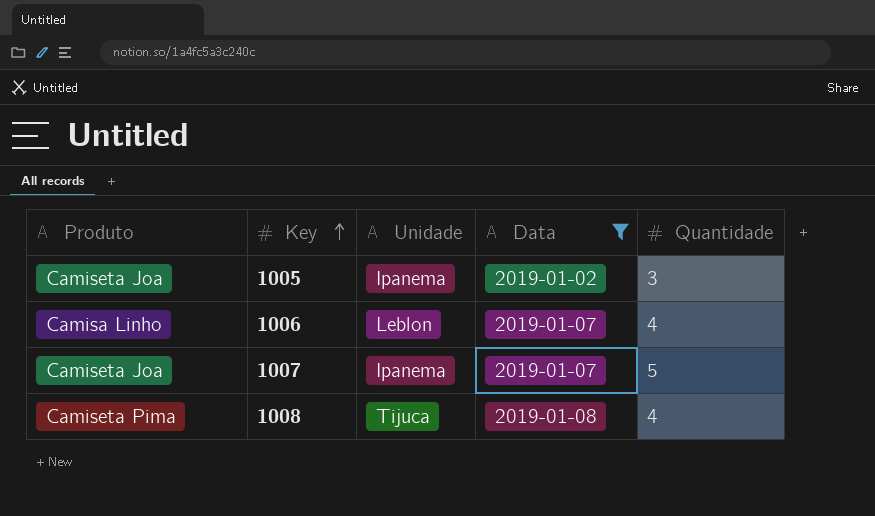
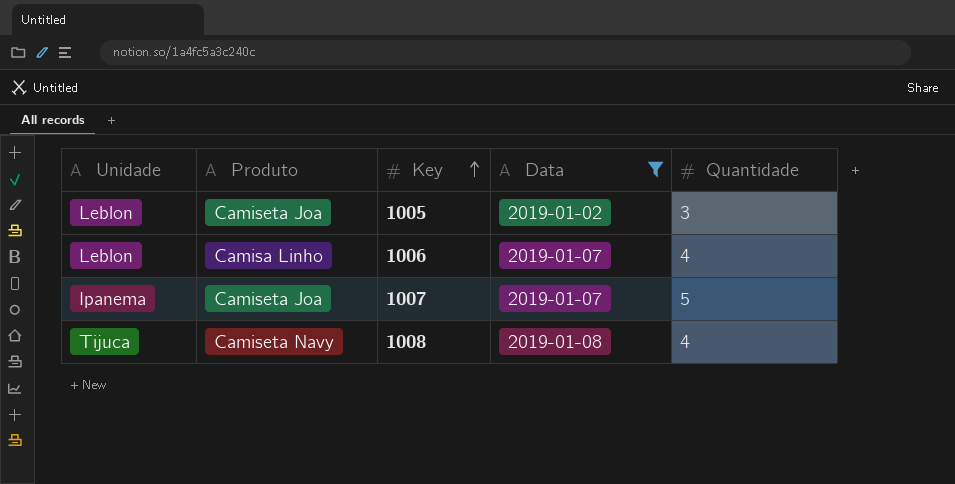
column Unidade | position: 3 -> 1
1005 | Unidade: Ipanema -> Leblon
1008 | Produto: Camiseta Pima -> Camiseta Navy

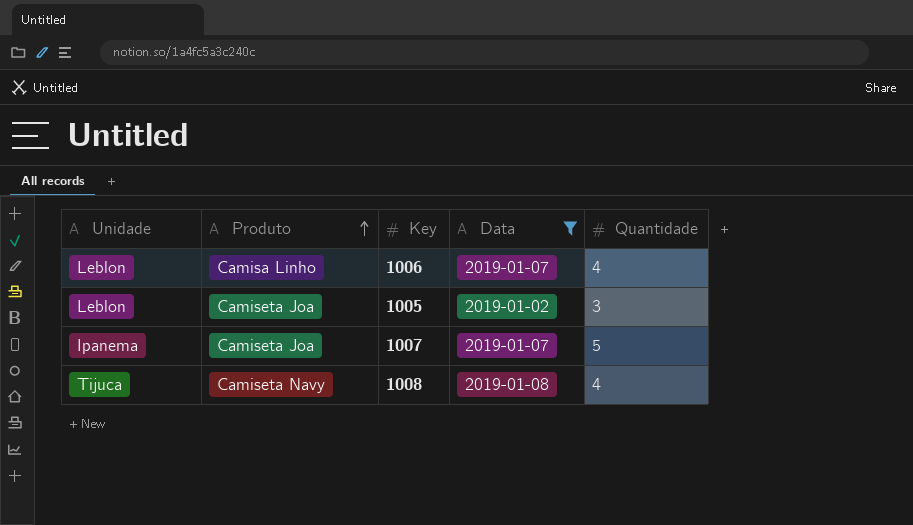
row order: Key ascending -> Produto ascending

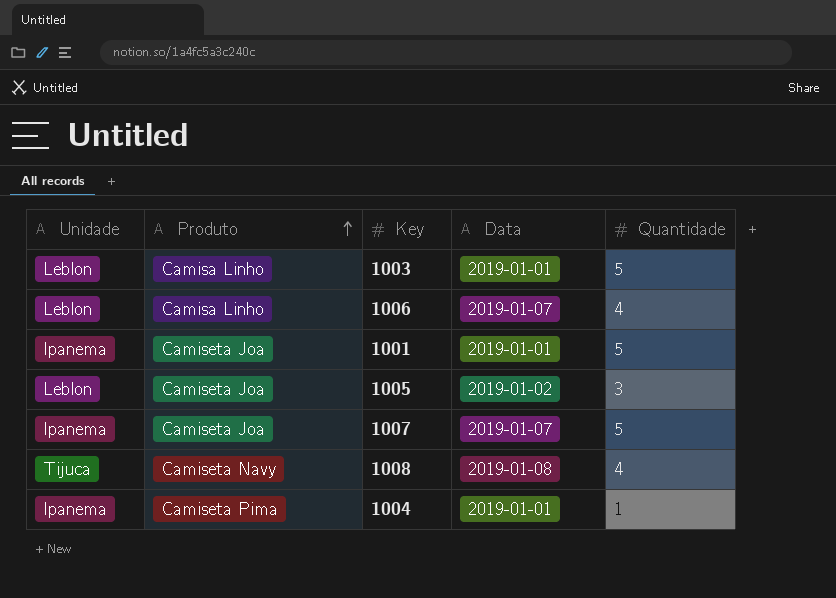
filter: Data != 2019-01-01 -> none

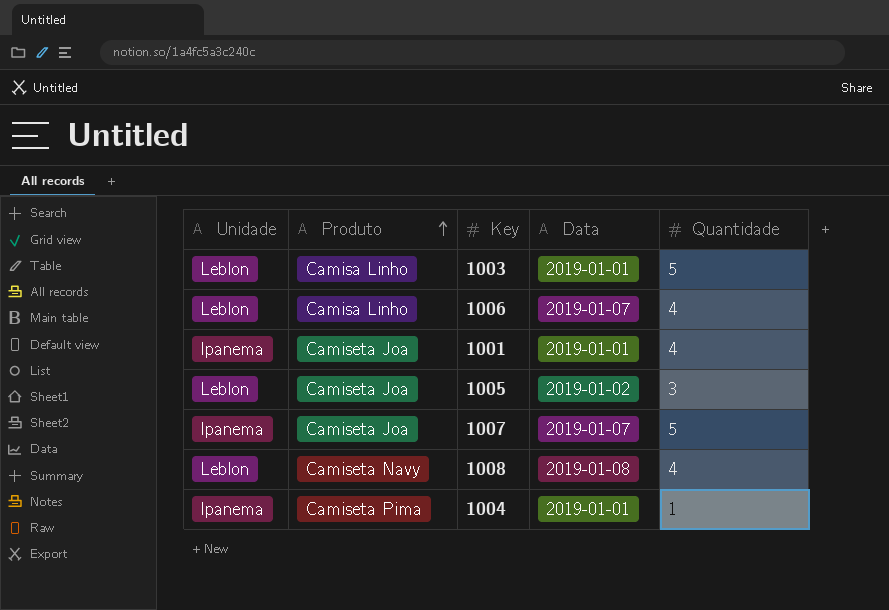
1001 | Quantidade: 5 -> 4
1008 | Unidade: Tijuca -> Leblon

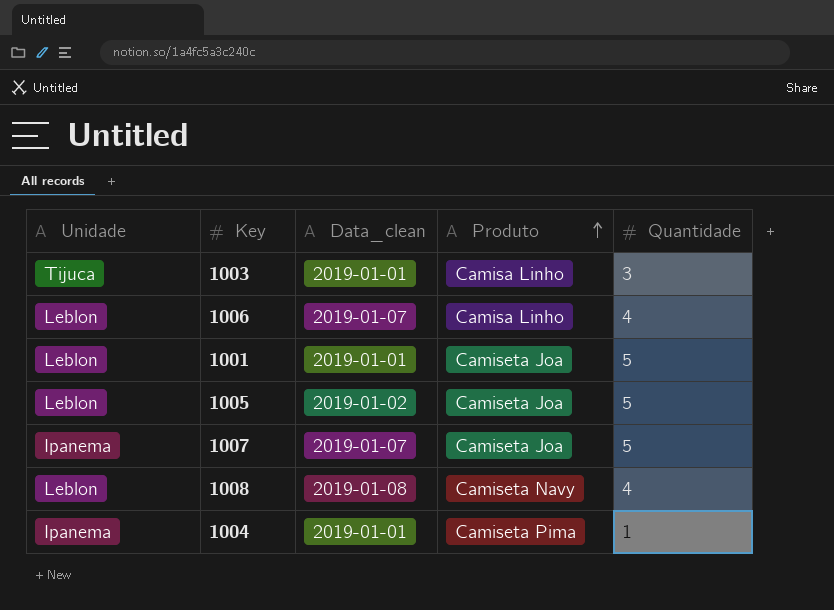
column name: Data -> Data_clean
column Produto | position: 2 -> 4
1003 | Unidade: Leblon -> Tijuca
1003 | Quantidade: 5 -> 3
1001 | Unidade: Ipanema -> Leblon
1001 | Quantidade: 4 -> 5
1005 | Quantidade: 3 -> 5

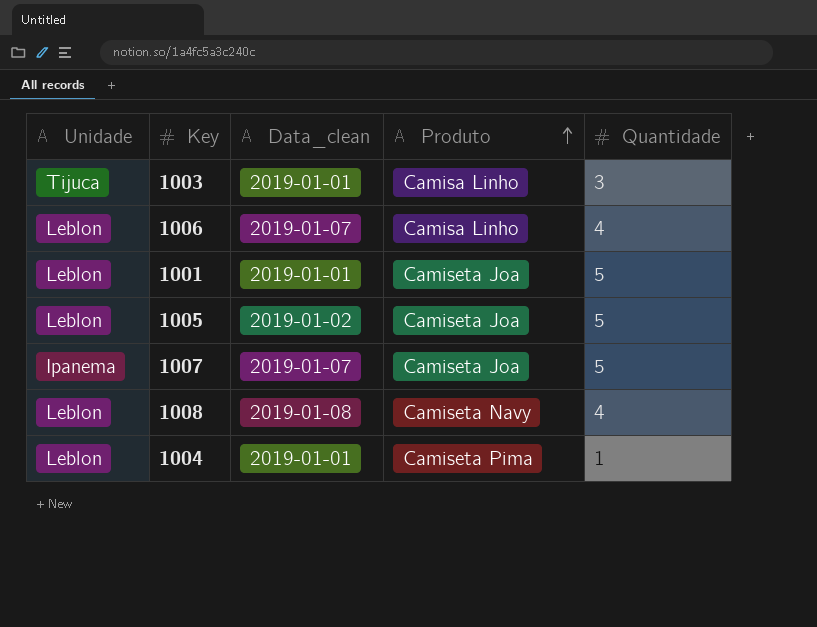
1004 | Unidade: Ipanema -> Leblon

